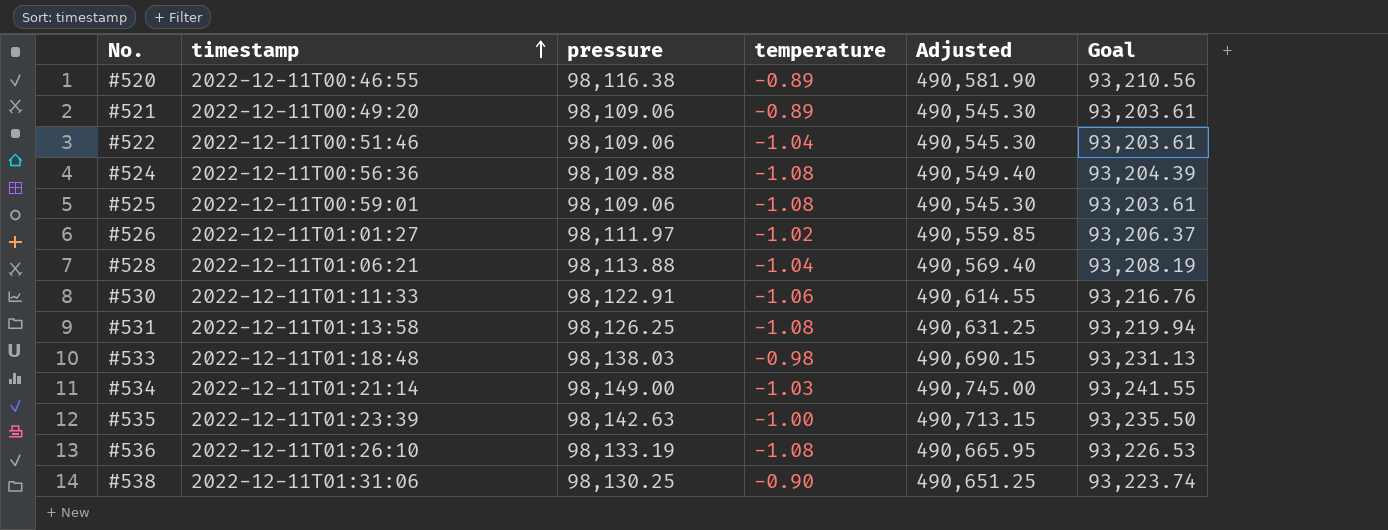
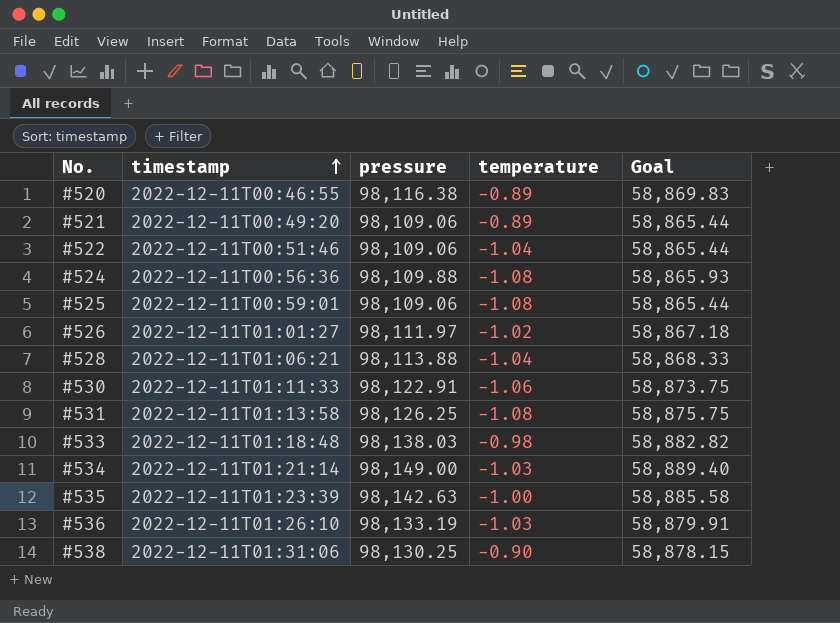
column Adjusted | formula: [pressure] * 5 -> none
column Goal | formula: [pressure] * 0.95 -> [pressure] * 0.6
#536 | temperature: -1.08 -> -1.03

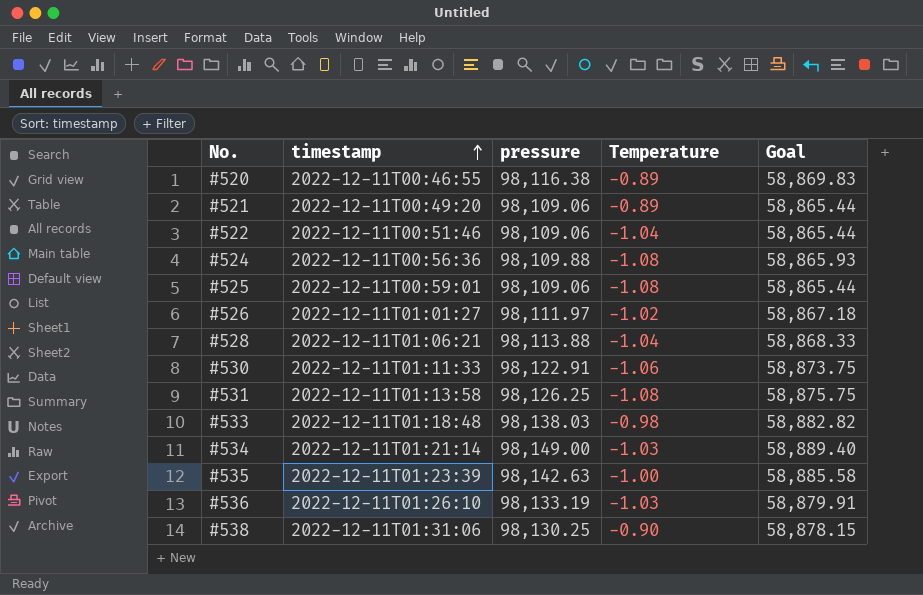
column name: temperature -> Temperature

